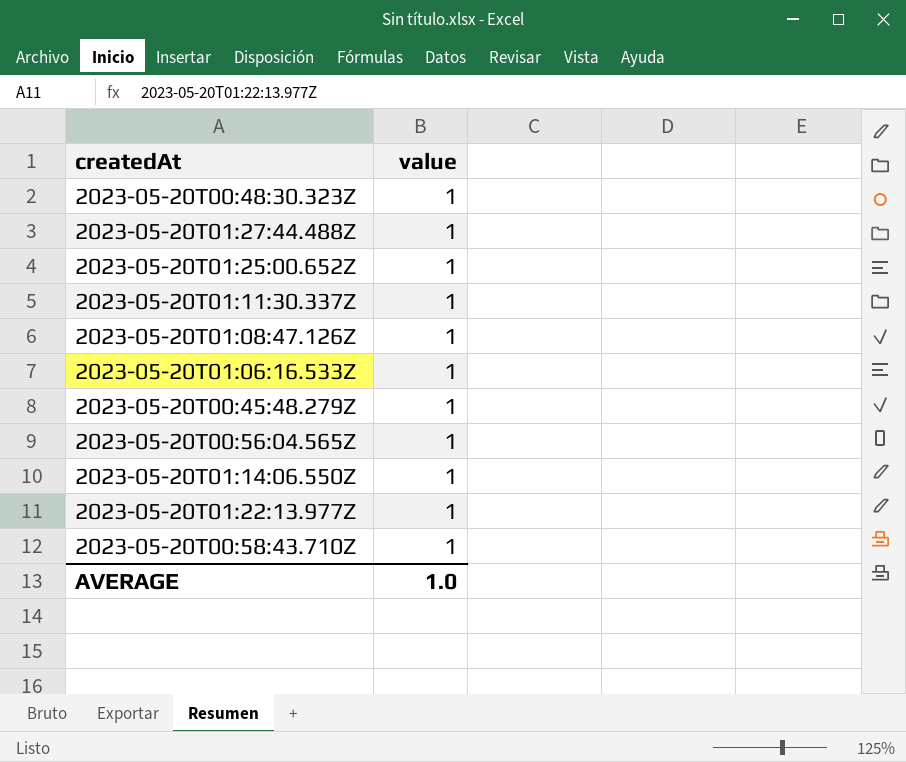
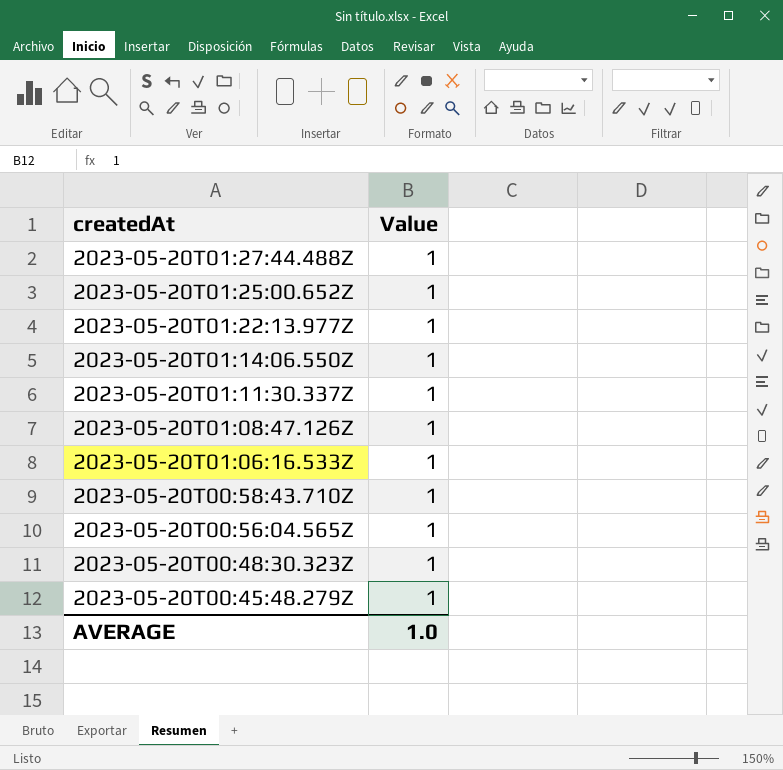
row order: none -> createdAt descending
column name: value -> Value

